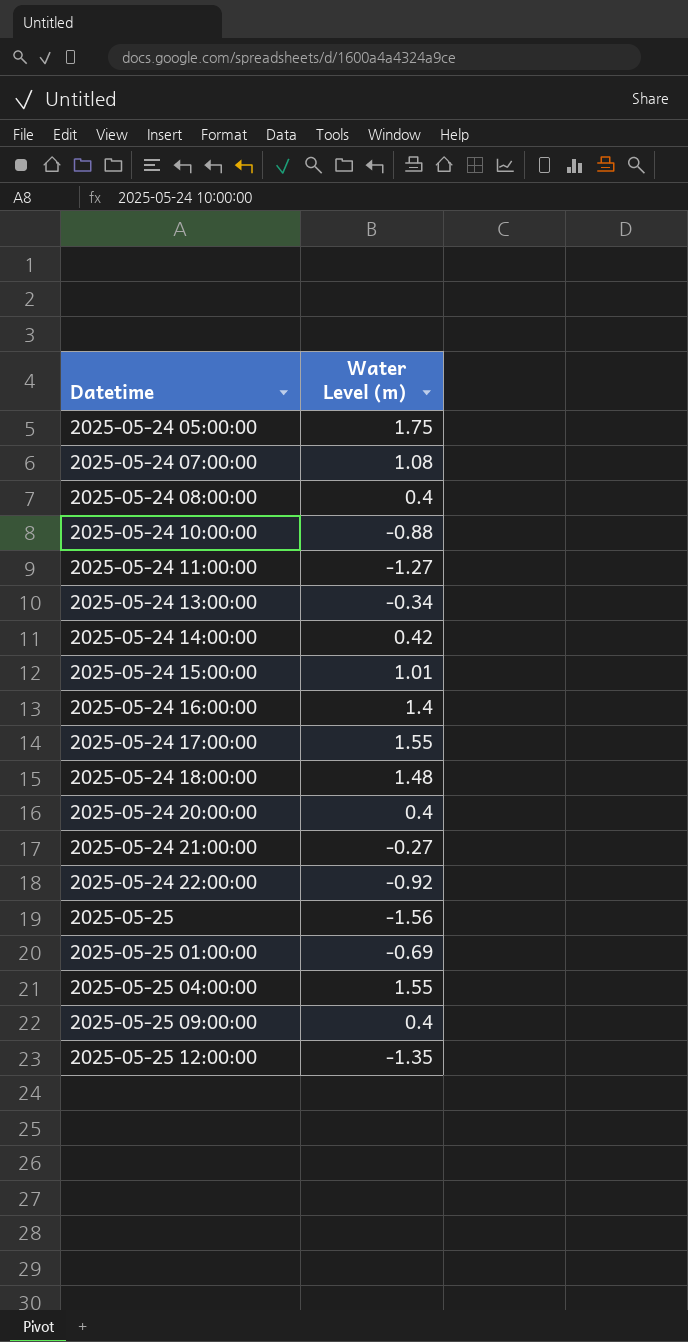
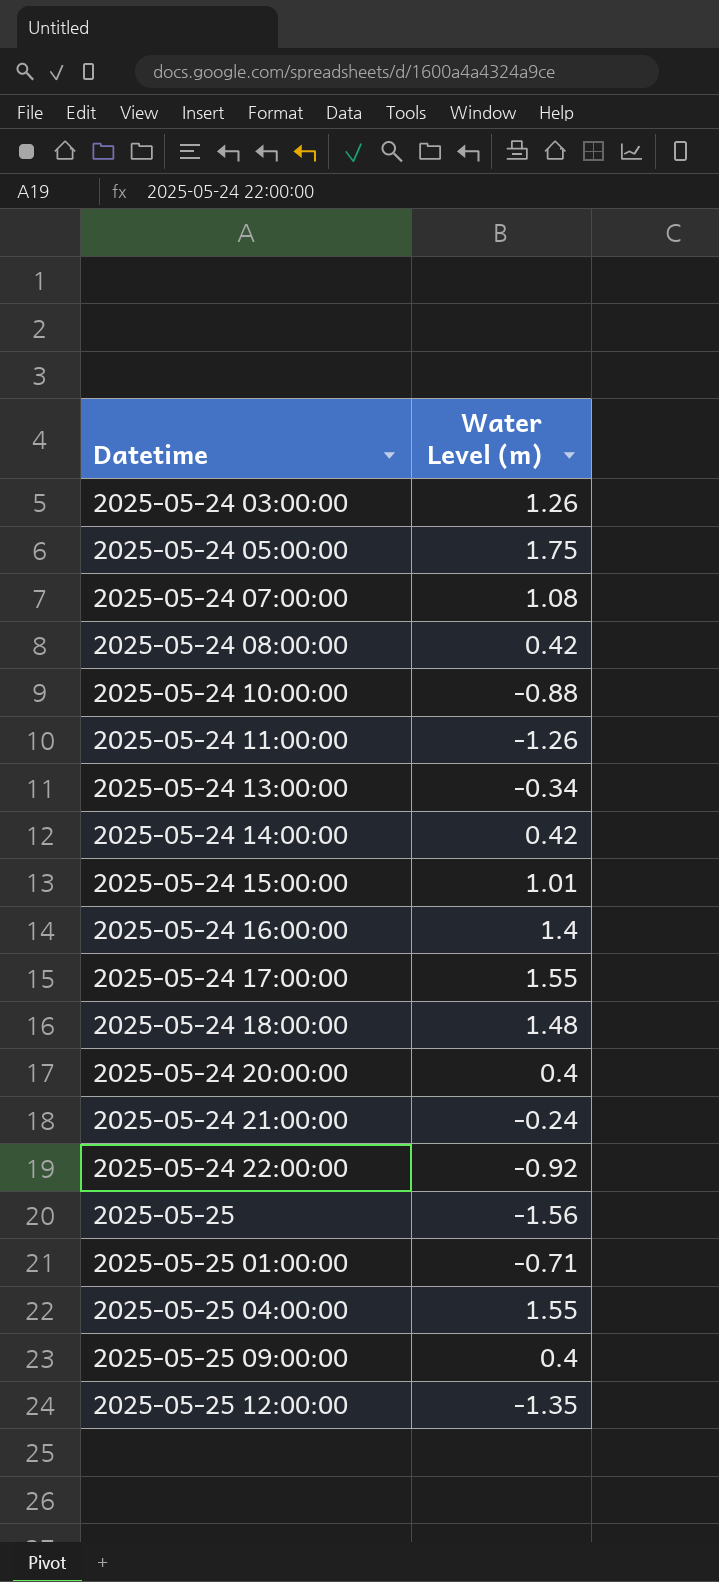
row 2025-05-24 03:00:00: none -> 1.26
2025-05-24 08:00:00 | Water Level (m): 0.4 -> 0.42
2025-05-24 11:00:00 | Water Level (m): -1.27 -> -1.26
2025-05-24 21:00:00 | Water Level (m): -0.27 -> -0.24
2025-05-25 01:00:00 | Water Level (m): -0.69 -> -0.71

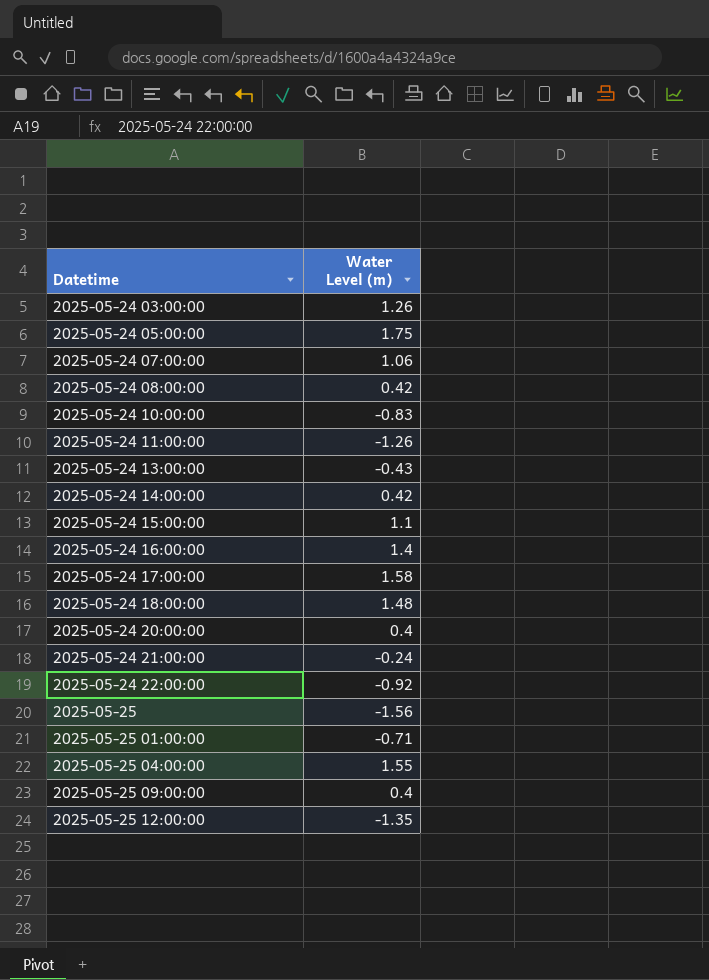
2025-05-24 07:00:00 | Water Level (m): 1.08 -> 1.06
2025-05-24 10:00:00 | Water Level (m): -0.88 -> -0.83
2025-05-24 13:00:00 | Water Level (m): -0.34 -> -0.43
2025-05-24 15:00:00 | Water Level (m): 1.01 -> 1.1
2025-05-24 17:00:00 | Water Level (m): 1.55 -> 1.58

